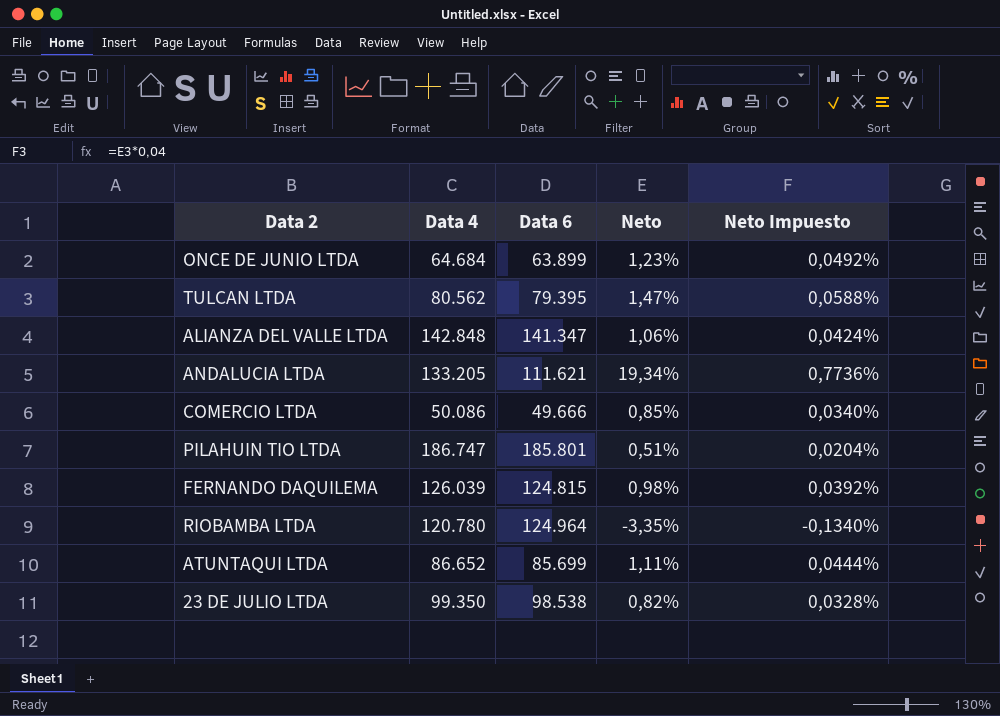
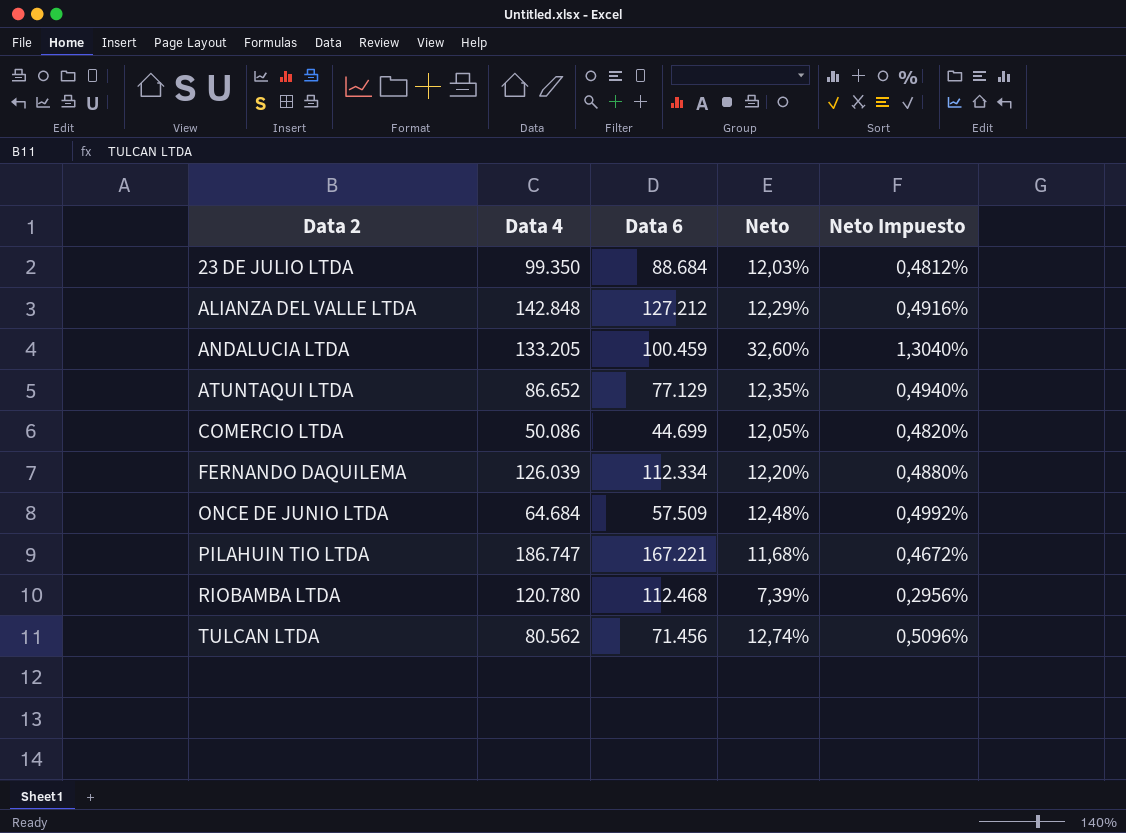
row order: none -> Data 2 ascending
23 DE JULIO LTDA | Data 6: 98.538 -> 88.684
23 DE JULIO LTDA | Neto: 0,82% -> 12,03%
23 DE JULIO LTDA | Neto Impuesto: 0,0328% -> 0,4812%
ALIANZA DEL VALLE LTDA | Data 6: 141.347 -> 127.212
ALIANZA DEL VALLE LTDA | Neto: 1,06% -> 12,29%
ALIANZA DEL VALLE LTDA | Neto Impuesto: 0,0424% -> 0,4916%
ANDALUCIA LTDA | Data 6: 111.621 -> 100.459
ANDALUCIA LTDA | Neto: 19,34% -> 32,60%
ANDALUCIA LTDA | Neto Impuesto: 0,7736% -> 1,3040%
ATUNTAQUI LTDA | Data 6: 85.699 -> 77.129
ATUNTAQUI LTDA | Neto: 1,11% -> 12,35%
ATUNTAQUI LTDA | Neto Impuesto: 0,0444% -> 0,4940%
COMERCIO LTDA | Data 6: 49.666 -> 44.699
COMERCIO LTDA | Neto: 0,85% -> 12,05%
COMERCIO LTDA | Neto Impuesto: 0,0340% -> 0,4820%
FERNANDO DAQUILEMA | Data 6: 124.815 -> 112.334
FERNANDO DAQUILEMA | Neto: 0,98% -> 12,20%
FERNANDO DAQUILEMA | Neto Impuesto: 0,0392% -> 0,4880%
ONCE DE JUNIO LTDA | Data 6: 63.899 -> 57.509
ONCE DE JUNIO LTDA | Neto: 1,23% -> 12,48%
ONCE DE JUNIO LTDA | Neto Impuesto: 0,0492% -> 0,4992%
PILAHUIN TIO LTDA | Data 6: 185.801 -> 167.221
PILAHUIN TIO LTDA | Neto: 0,51% -> 11,68%
PILAHUIN TIO LTDA | Neto Impuesto: 0,0204% -> 0,4672%
RIOBAMBA LTDA | Data 6: 124.964 -> 112.468
RIOBAMBA LTDA | Neto: -3,35% -> 7,39%
RIOBAMBA LTDA | Neto Impuesto: -0,1340% -> 0,2956%
TULCAN LTDA | Data 6: 79.395 -> 71.456
TULCAN LTDA | Neto: 1,47% -> 12,74%
TULCAN LTDA | Neto Impuesto: 0,0588% -> 0,5096%

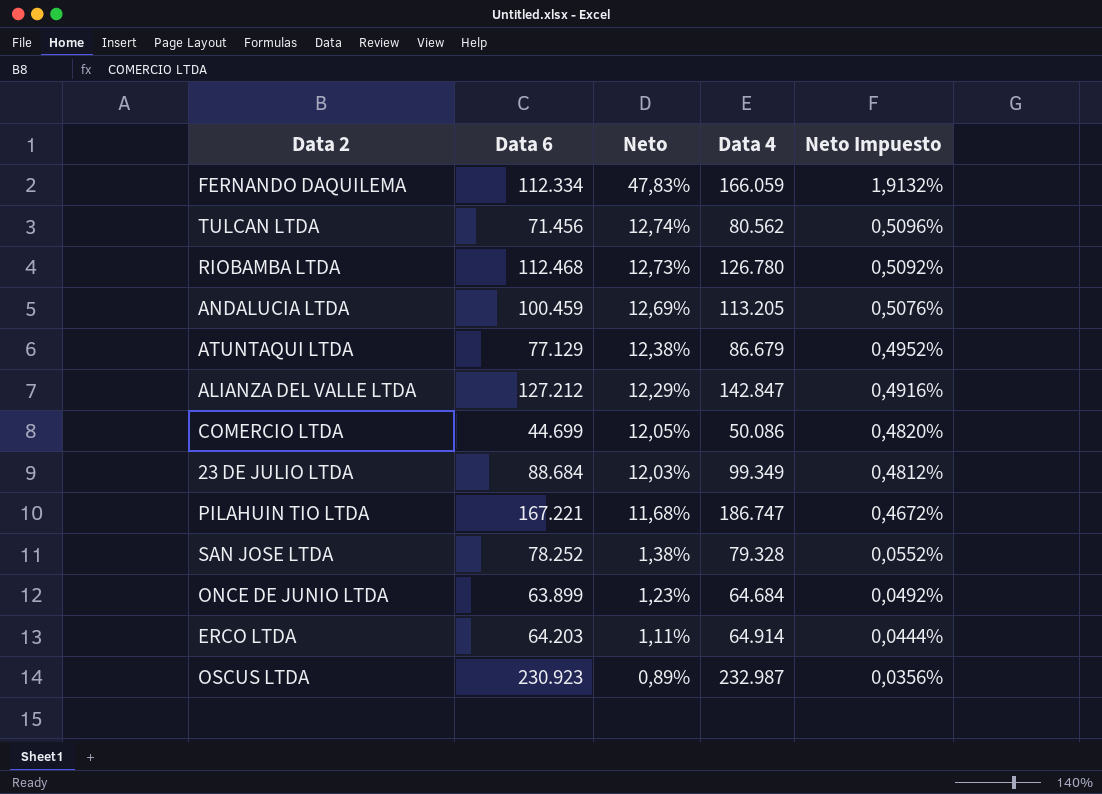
row order: Data 2 ascending -> Neto descending
column Data 4 | position: 2 -> 4
FERNANDO DAQUILEMA | Neto: 12,20% -> 47,83%
FERNANDO DAQUILEMA | Data 4: 126.039 -> 166.059
FERNANDO DAQUILEMA | Neto Impuesto: 0,4880% -> 1,9132%
RIOBAMBA LTDA | Neto: 7,39% -> 12,73%
RIOBAMBA LTDA | Data 4: 120.780 -> 126.780
RIOBAMBA LTDA | Neto Impuesto: 0,2956% -> 0,5092%
ANDALUCIA LTDA | Neto: 32,60% -> 12,69%
ANDALUCIA LTDA | Data 4: 133.205 -> 113.205
ANDALUCIA LTDA | Neto Impuesto: 1,3040% -> 0,5076%
ATUNTAQUI LTDA | Neto: 12,35% -> 12,38%
ATUNTAQUI LTDA | Data 4: 86.652 -> 86.679
ATUNTAQUI LTDA | Neto Impuesto: 0,4940% -> 0,4952%
ALIANZA DEL VALLE LTDA | Data 4: 142.848 -> 142.847
23 DE JULIO LTDA | Data 4: 99.350 -> 99.349
row SAN JOSE LTDA: none -> 78.252 | 1,38% | 79.328 | 0,0552%
ONCE DE JUNIO LTDA | Data 6: 57.509 -> 63.899
ONCE DE JUNIO LTDA | Neto: 12,48% -> 1,23%
ONCE DE JUNIO LTDA | Neto Impuesto: 0,4992% -> 0,0492%
row ERCO LTDA: none -> 64.203 | 1,11% | 64.914 | 0,0444%
row OSCUS LTDA: none -> 230.923 | 0,89% | 232.987 | 0,0356%

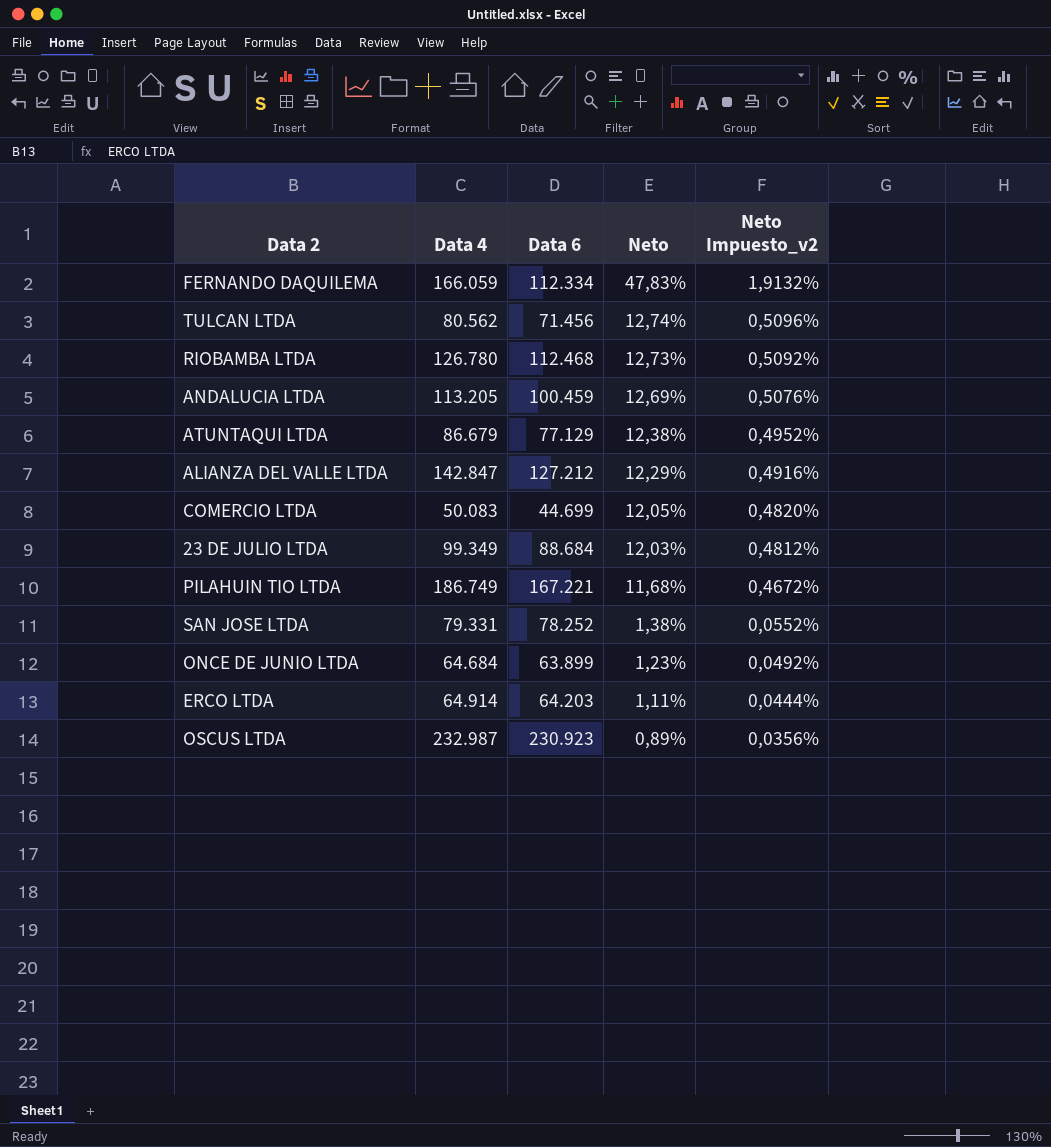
column Data 4 | position: 4 -> 2
column name: Neto Impuesto -> Neto Impuesto_v2
COMERCIO LTDA | Data 4: 50.086 -> 50.083
PILAHUIN TIO LTDA | Data 4: 186.747 -> 186.749
SAN JOSE LTDA | Data 4: 79.328 -> 79.331

